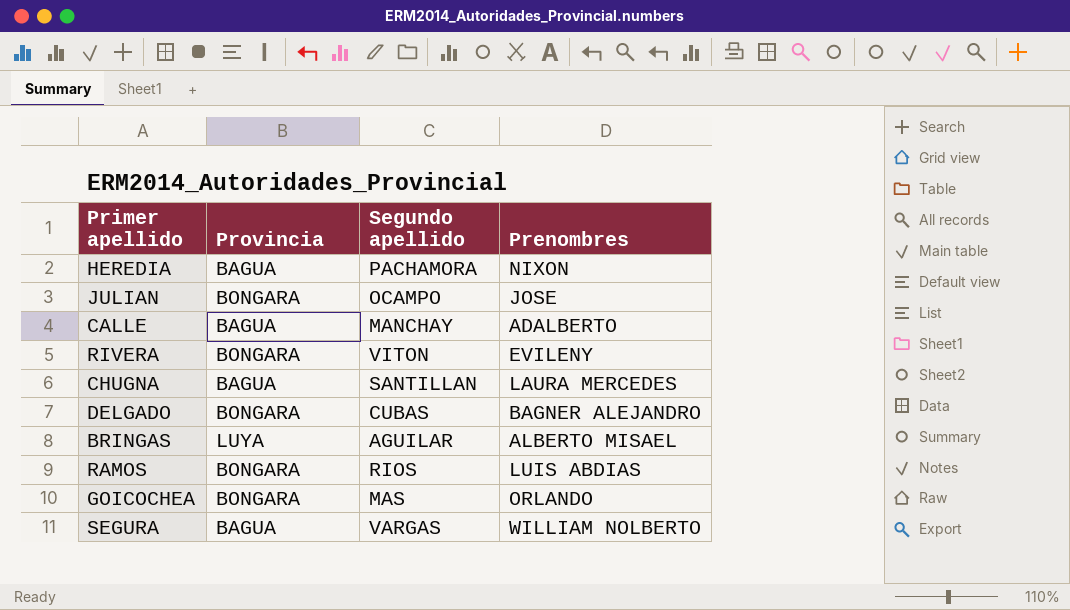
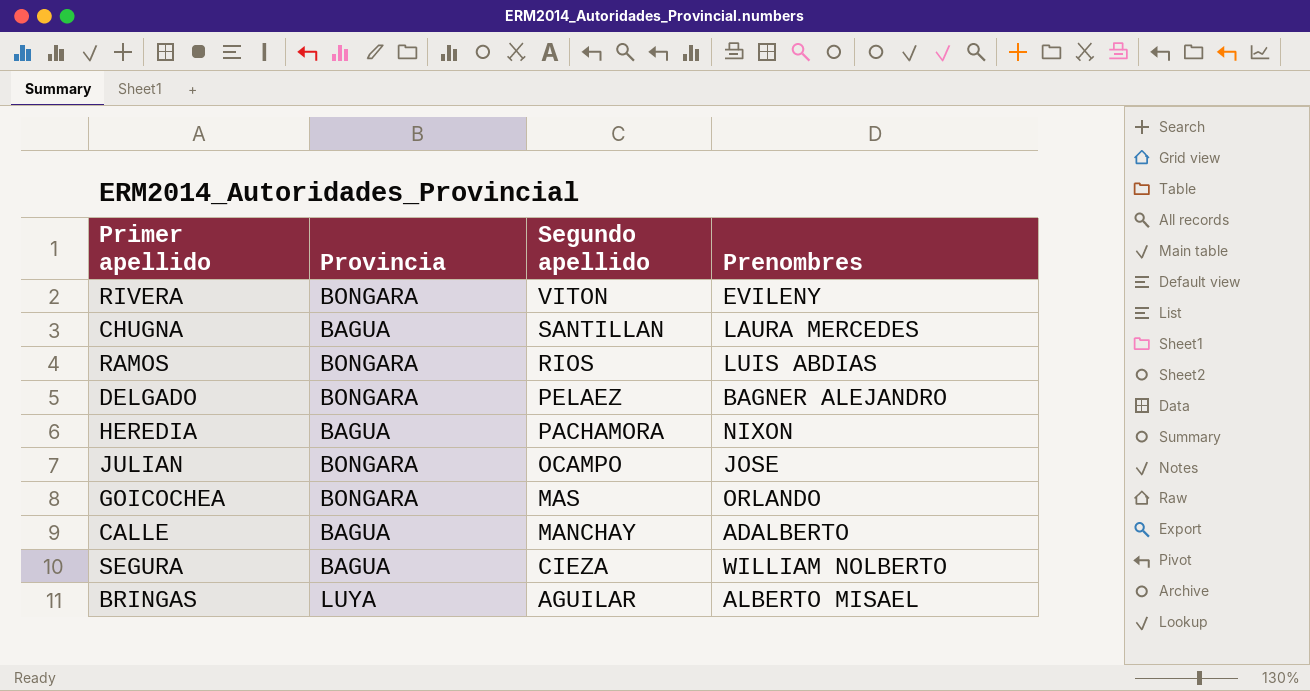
row order: none -> Segundo apellido descending
DELGADO | Segundo apellido: CUBAS -> PELAEZ
SEGURA | Segundo apellido: VARGAS -> CIEZA

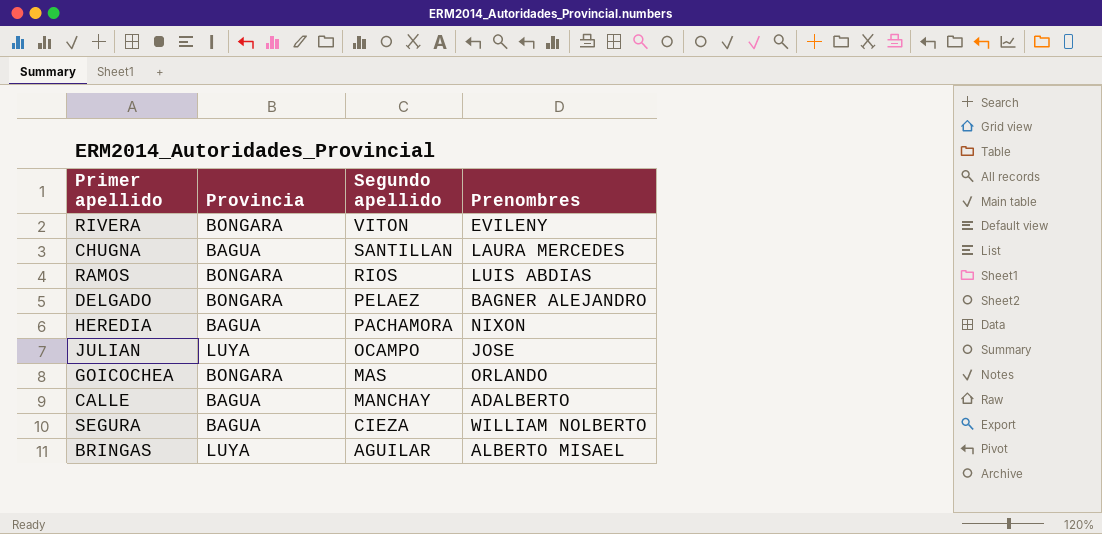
JULIAN | Provincia: BONGARA -> LUYA

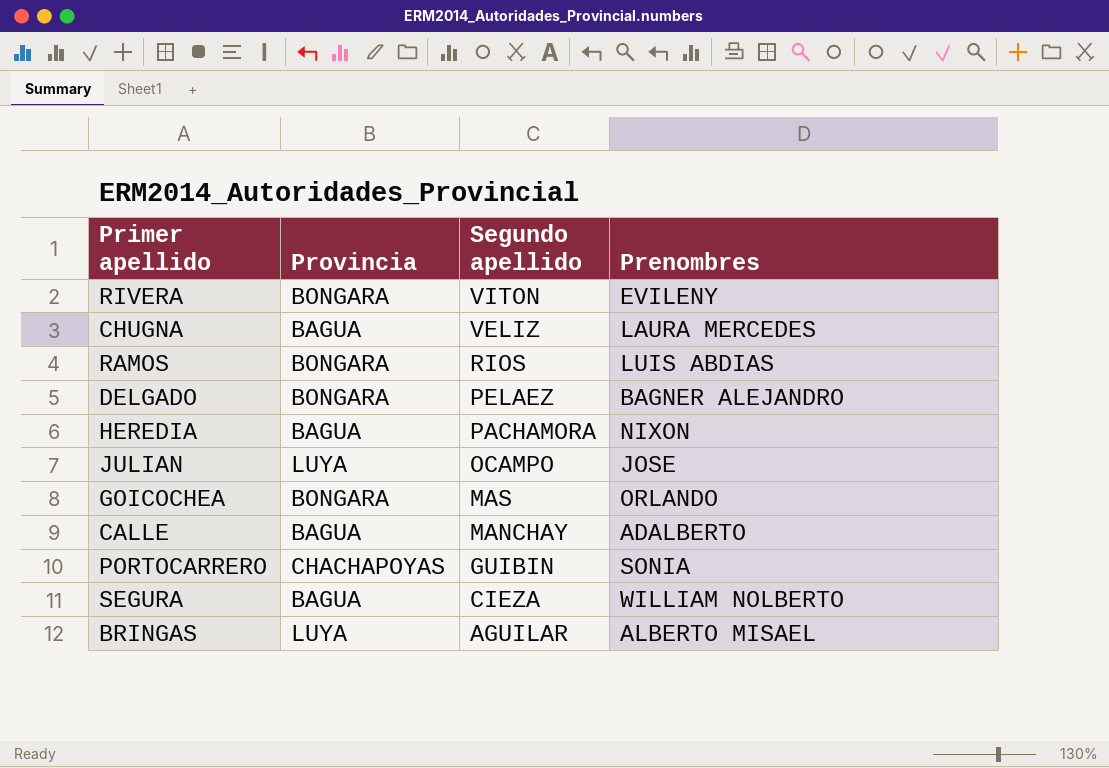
CHUGNA | Segundo apellido: SANTILLAN -> VELIZ
row PORTOCARRERO: none -> CHACHAPOYAS | GUIBIN | SONIA

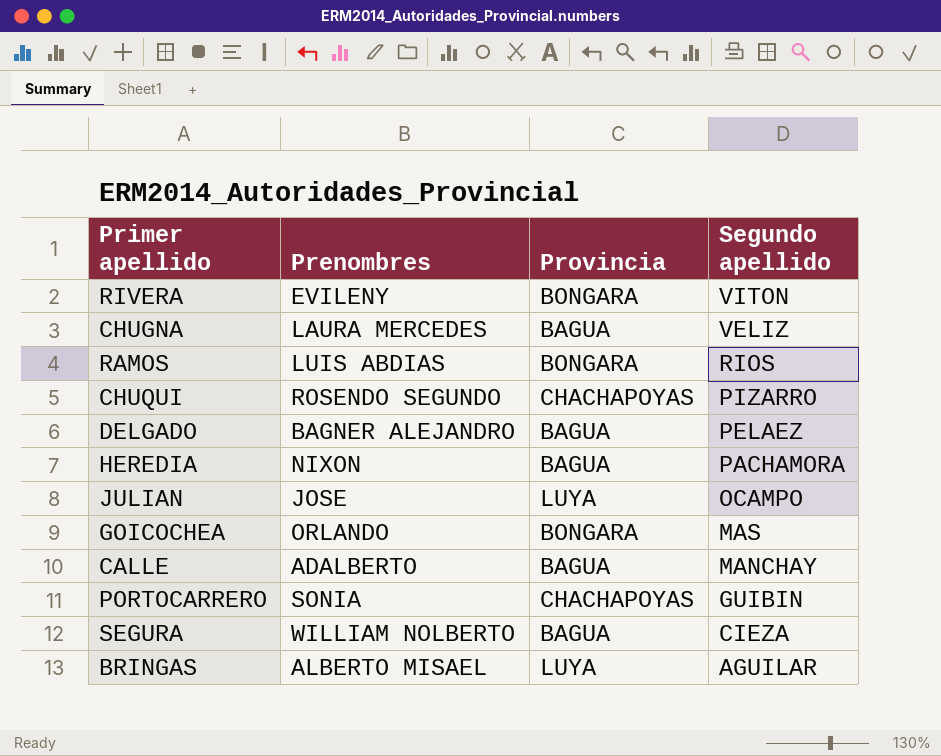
column Prenombres | position: 4 -> 2
row CHUQUI: none -> ROSENDO SEGUNDO | CHACHAPOYAS | PIZARRO
DELGADO | Provincia: BONGARA -> BAGUA

